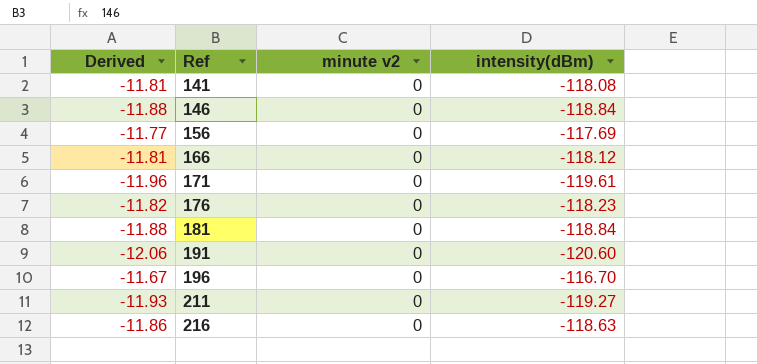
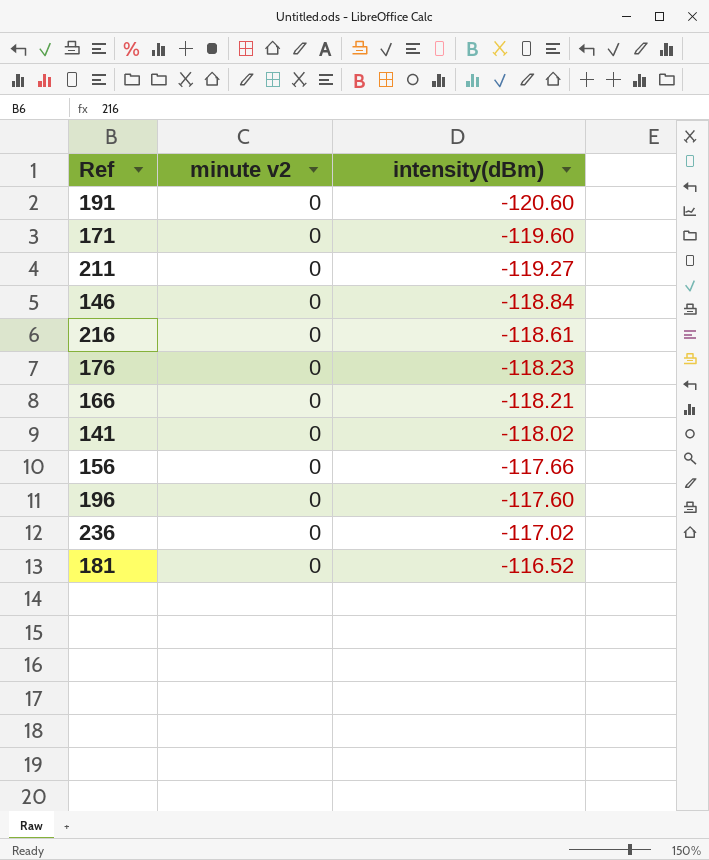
row order: Ref ascending -> intensity(dBm) ascending
column Derived | formula: [intensity(dBm)] * 0.1 -> none
171 | intensity(dBm): -119.61 -> -119.60
216 | intensity(dBm): -118.63 -> -118.61
166 | intensity(dBm): -118.12 -> -118.21
141 | intensity(dBm): -118.08 -> -118.02
156 | intensity(dBm): -117.69 -> -117.66
196 | intensity(dBm): -116.70 -> -117.60
row 236: none -> 0 | -117.02
181 | intensity(dBm): -118.84 -> -116.52

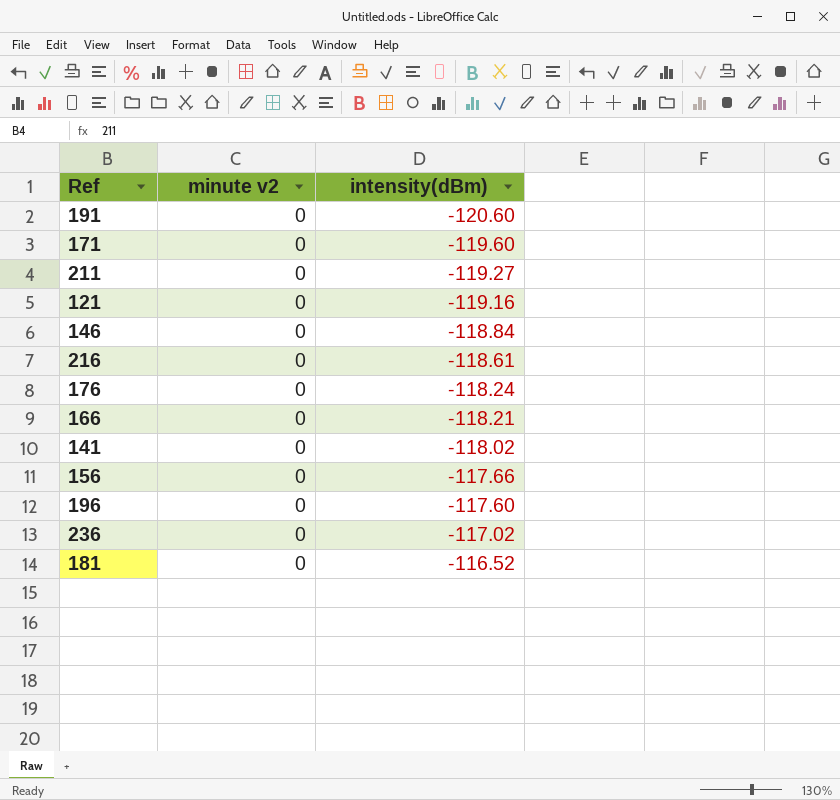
row 121: none -> 0 | -119.16
176 | intensity(dBm): -118.23 -> -118.24

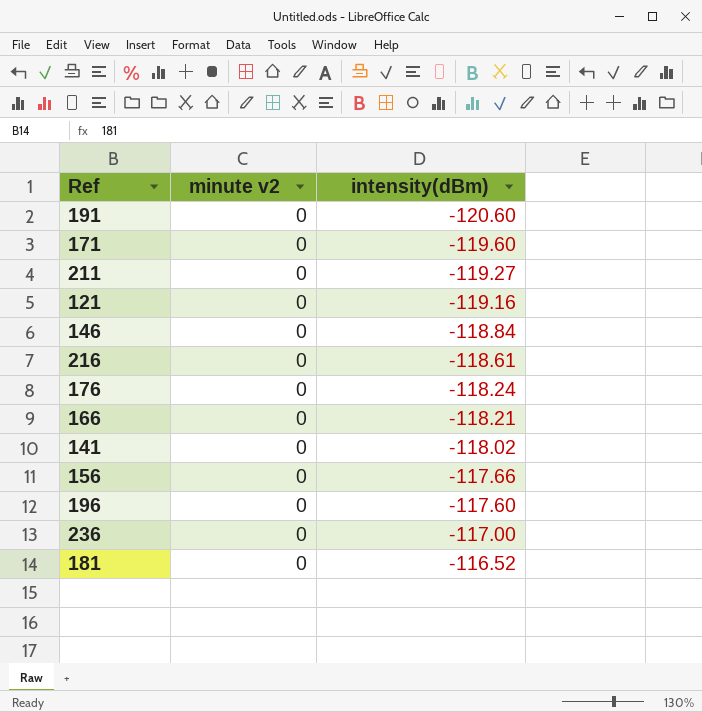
236 | intensity(dBm): -117.02 -> -117.00

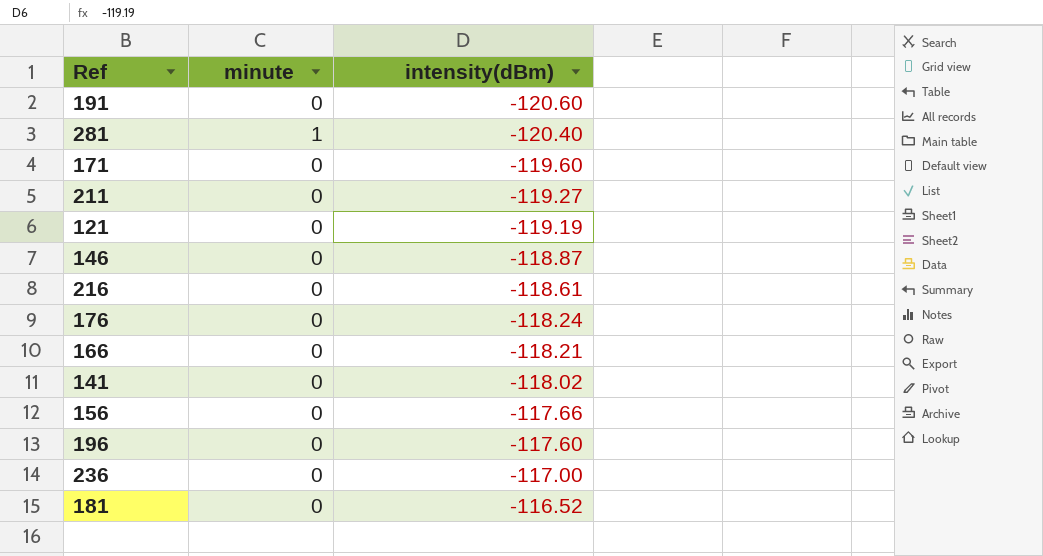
column name: minute v2 -> minute
row 281: none -> 1 | -120.40
121 | intensity(dBm): -119.16 -> -119.19
146 | intensity(dBm): -118.84 -> -118.87

